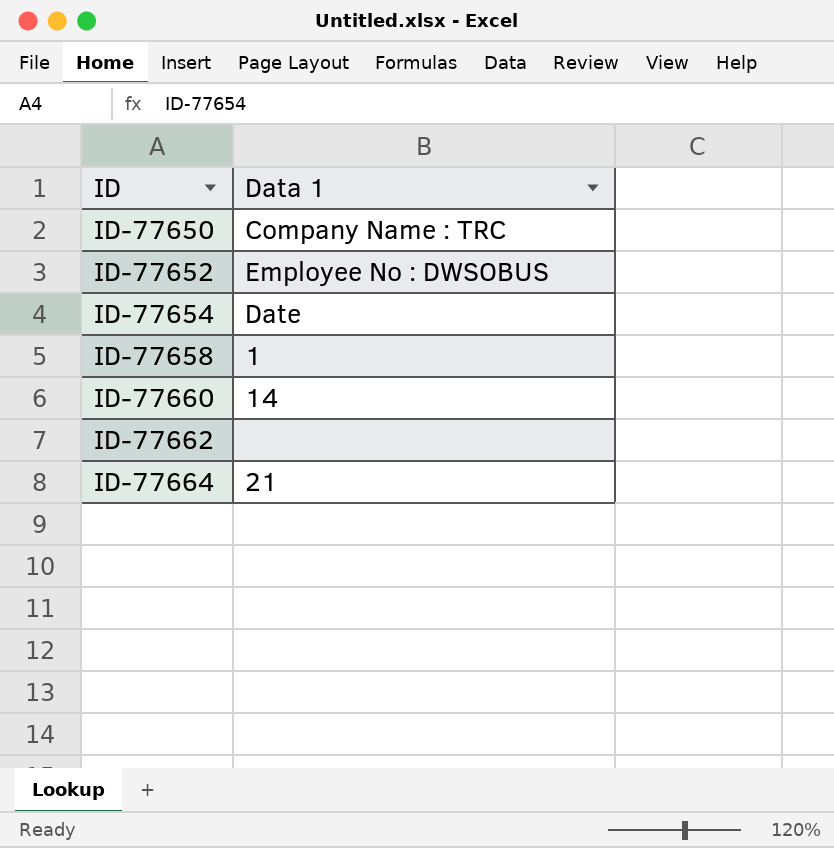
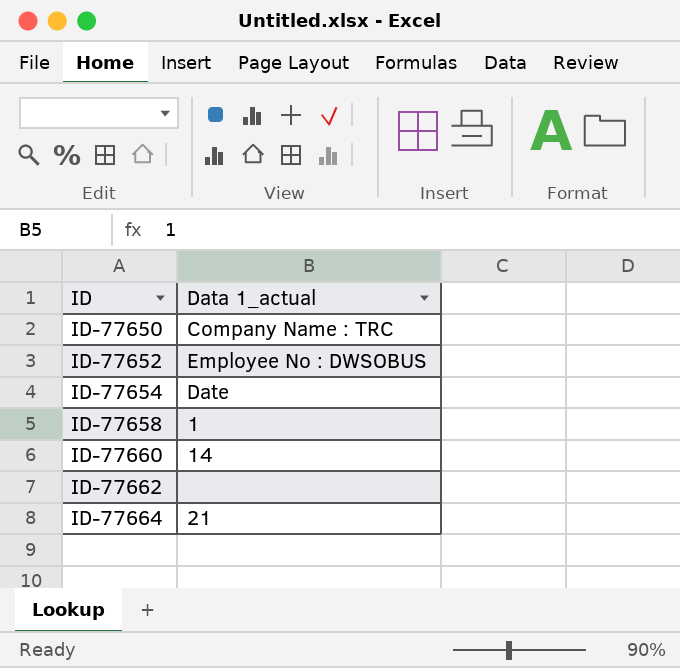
column name: Data 1 -> Data 1_actual

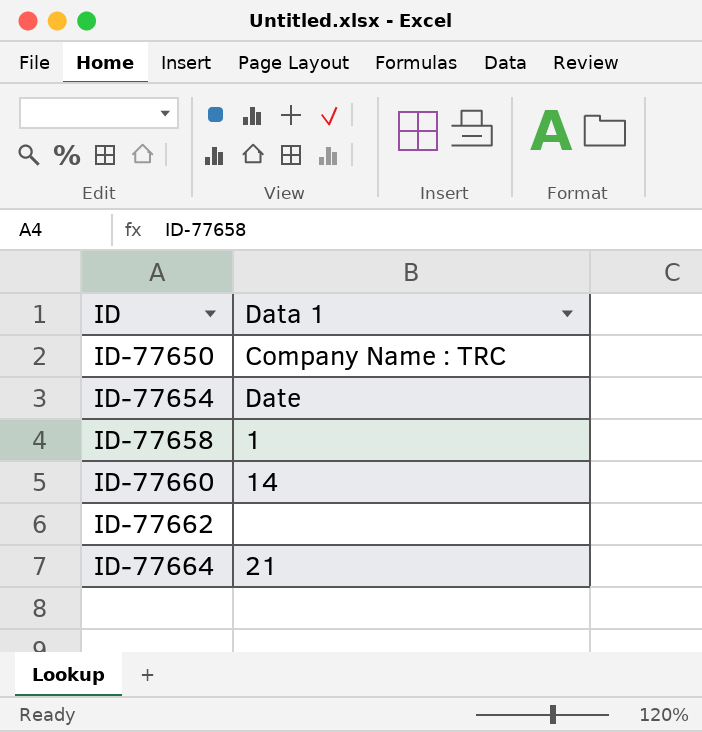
column name: Data 1_actual -> Data 1
row ID-77652: Employee No : DWSOBUS -> none

